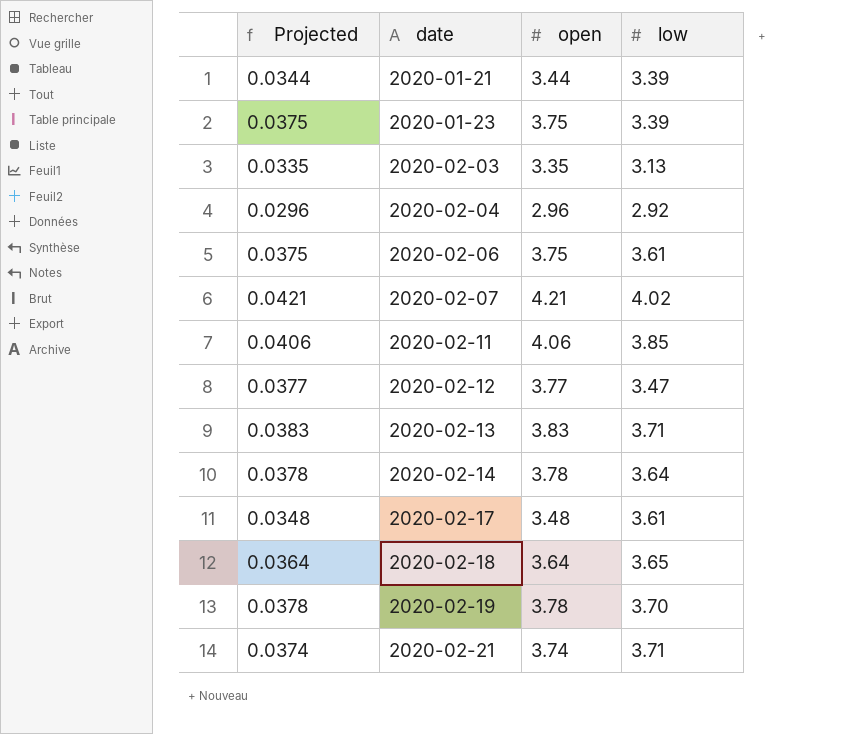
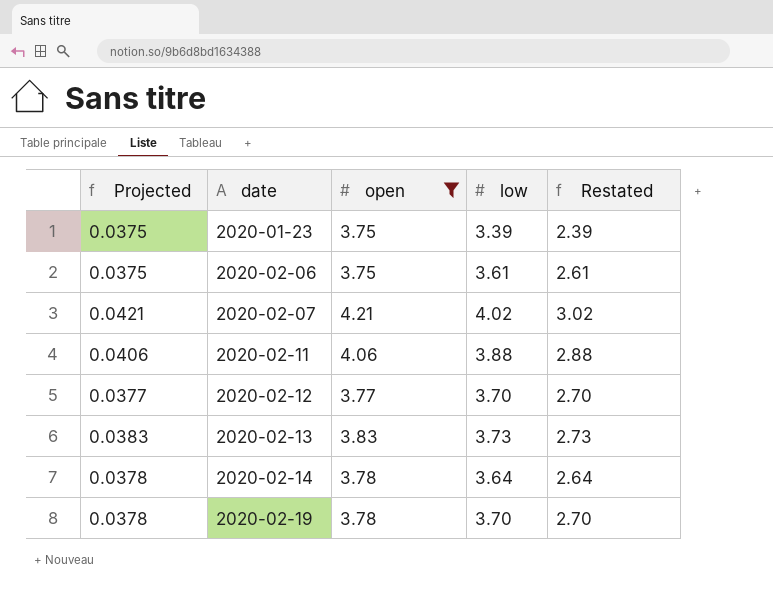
filter: none -> open >= 3.75
column Restated | formula: none -> [low] - 1
2020-02-11 | low: 3.85 -> 3.88
2020-02-12 | low: 3.47 -> 3.70
2020-02-13 | low: 3.71 -> 3.73

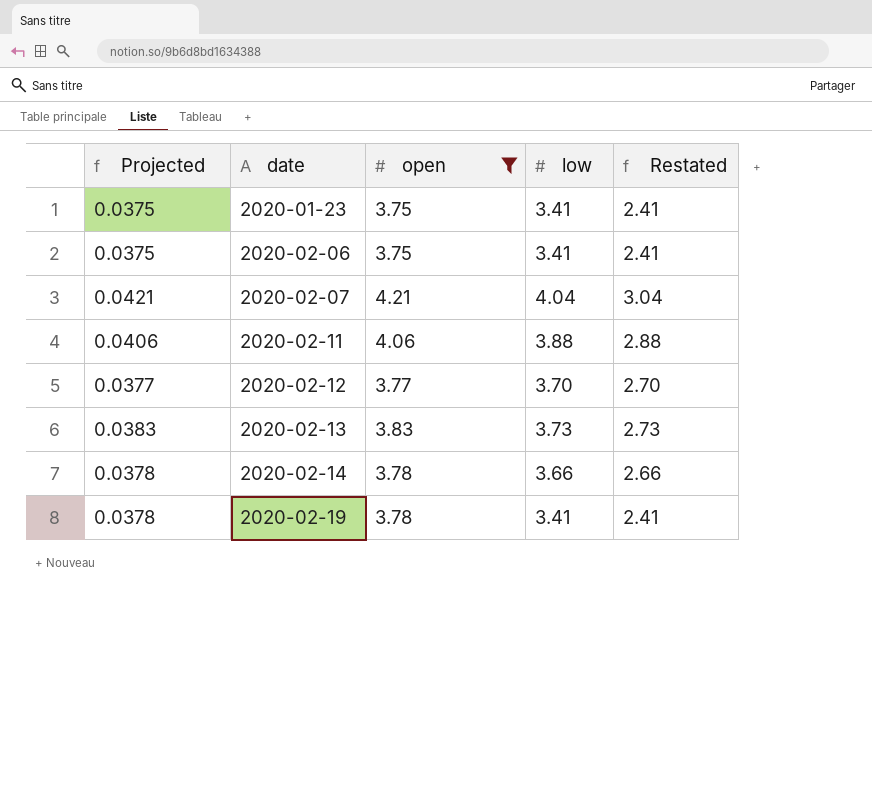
2020-01-23 | low: 3.39 -> 3.41
2020-01-23 | Restated: 2.39 -> 2.41
2020-02-06 | low: 3.61 -> 3.41
2020-02-06 | Restated: 2.61 -> 2.41
2020-02-07 | low: 4.02 -> 4.04
2020-02-07 | Restated: 3.02 -> 3.04
2020-02-14 | low: 3.64 -> 3.66
2020-02-14 | Restated: 2.64 -> 2.66
2020-02-19 | low: 3.70 -> 3.41
2020-02-19 | Restated: 2.70 -> 2.41

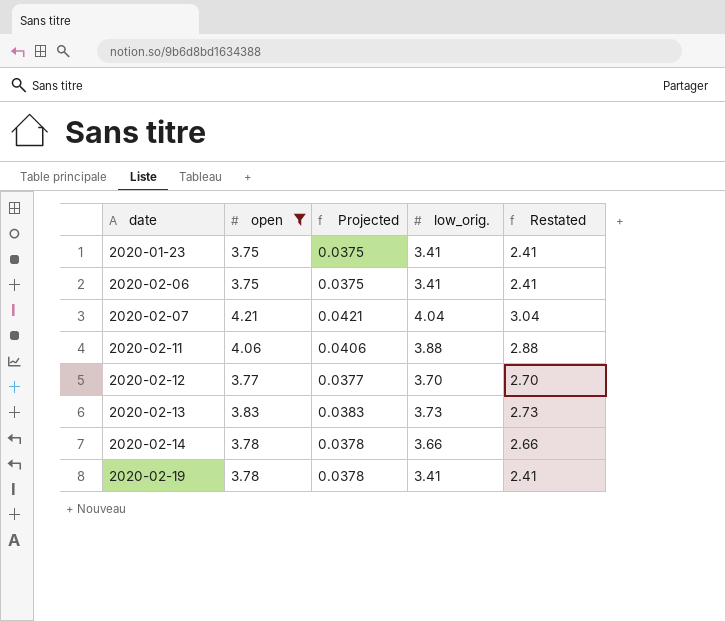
column Projected | position: 1 -> 3
column name: low -> low_orig.

